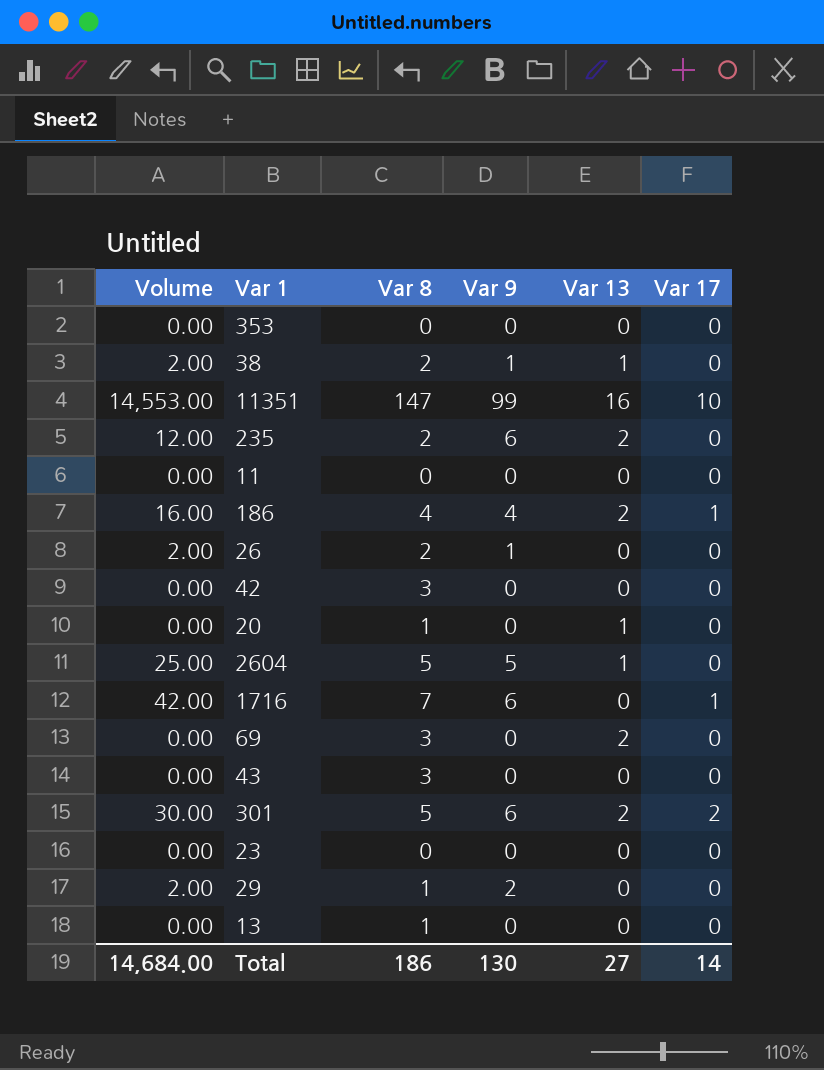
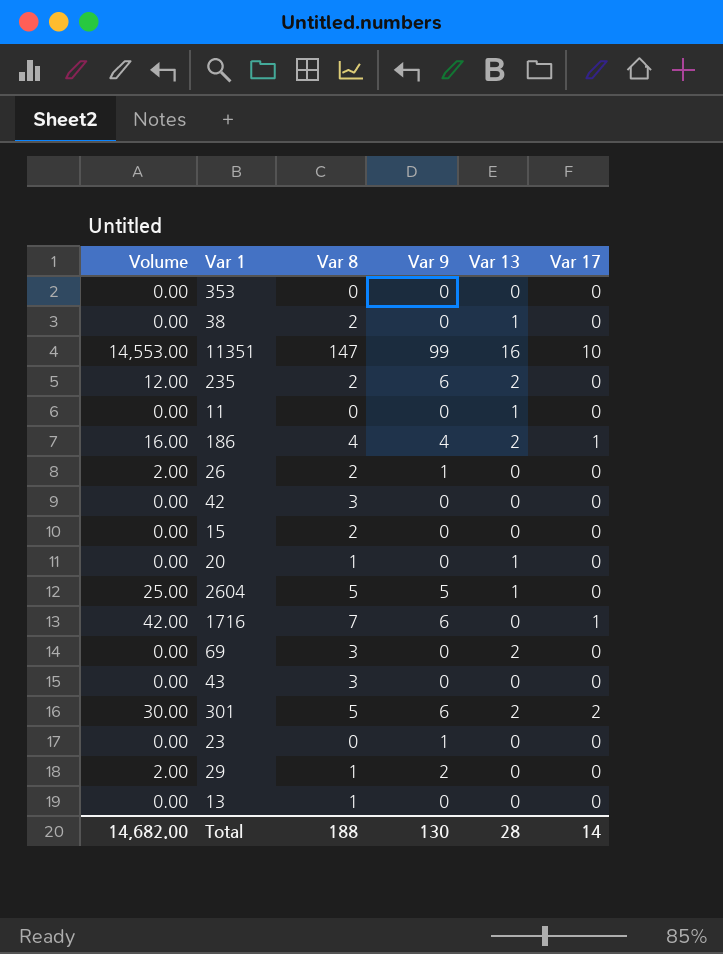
38 | Volume: 2.00 -> 0.00
38 | Var 9: 1 -> 0
11 | Var 13: 0 -> 1
row 15: none -> 0.00 | 2 | 0 | 0 | 0
23 | Var 9: 0 -> 1
Total | Volume: 14,684.00 -> 14,682.00
Total | Var 8: 186 -> 188
Total | Var 13: 27 -> 28

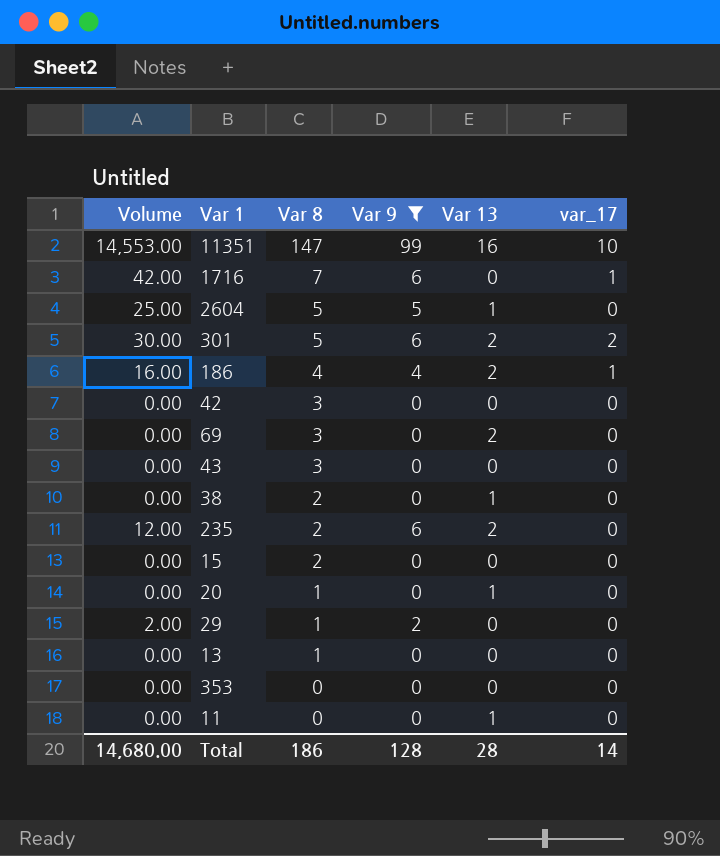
filter: none -> Var 9 != 1
row order: none -> Var 8 descending
column name: Var 17 -> var_17
Total | Volume: 14,682.00 -> 14,680.00
Total | Var 8: 188 -> 186
Total | Var 9: 130 -> 128

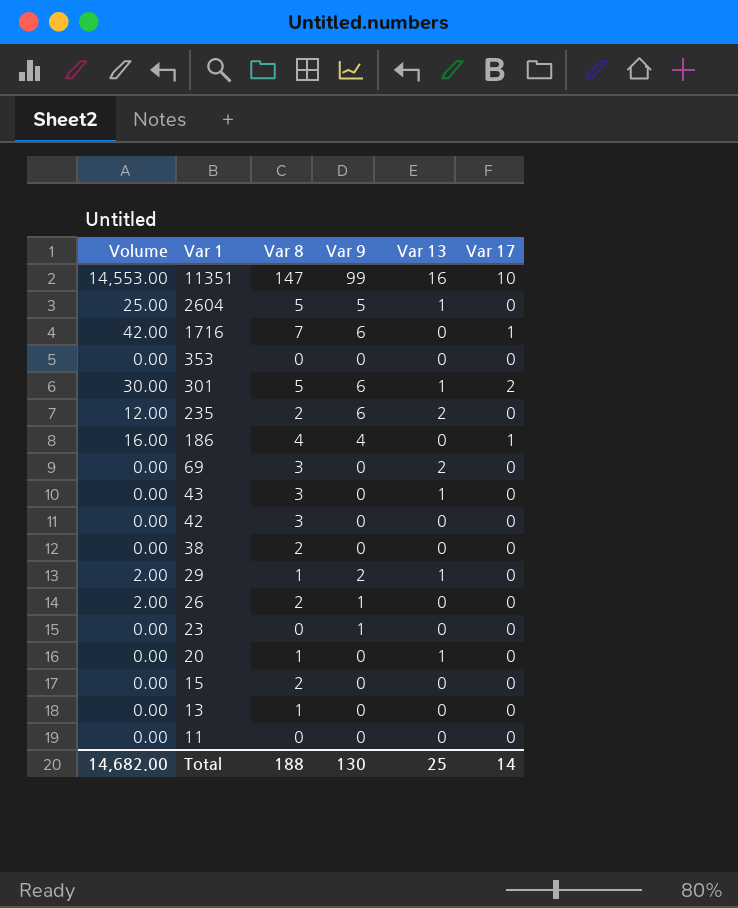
filter: Var 9 != 1 -> none
row order: Var 8 descending -> Var 1 descending
column name: var_17 -> Var 17
301 | Var 13: 2 -> 1
186 | Var 13: 2 -> 0
43 | Var 13: 0 -> 1
38 | Var 13: 1 -> 0
29 | Var 13: 0 -> 1
11 | Var 13: 1 -> 0
Total | Volume: 14,680.00 -> 14,682.00
Total | Var 8: 186 -> 188
Total | Var 9: 128 -> 130
Total | Var 13: 28 -> 25

